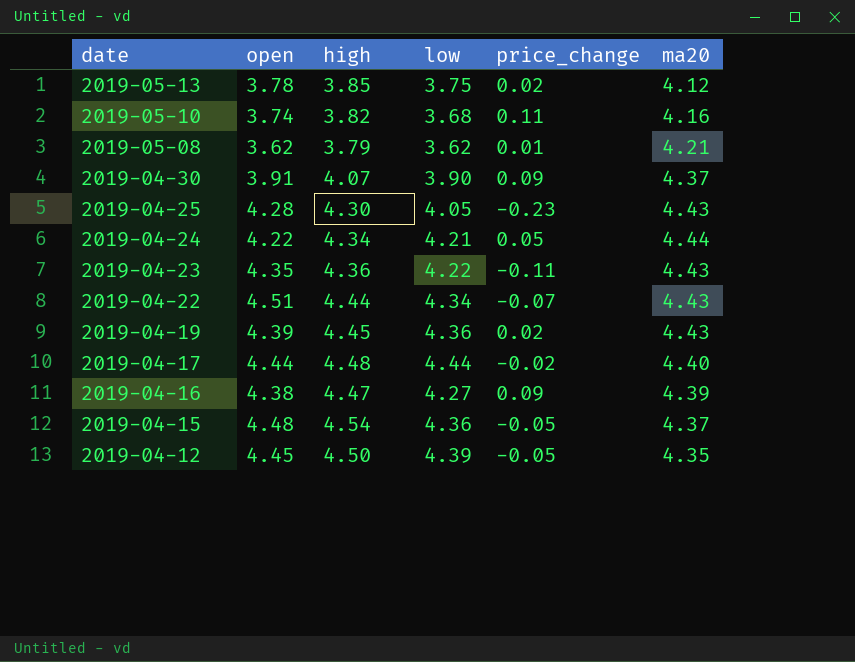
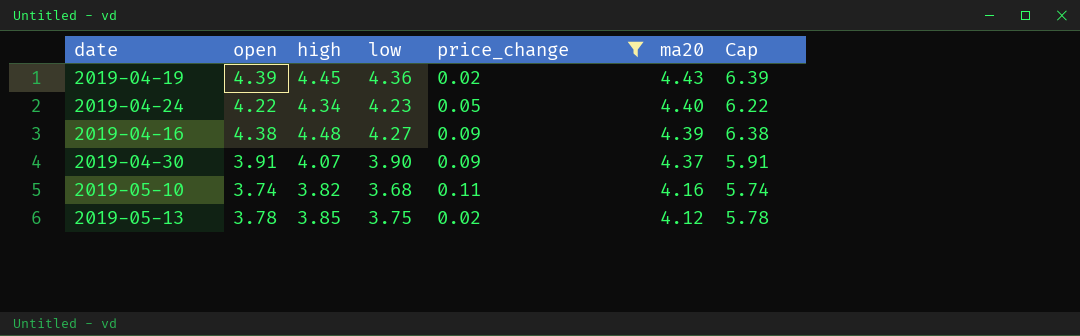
filter: none -> price_change >= 0.02
row order: date descending -> ma20 descending
column Cap | formula: none -> [open] + 2
2019-04-24 | low: 4.21 -> 4.23
2019-04-24 | ma20: 4.44 -> 4.40
2019-04-16 | high: 4.47 -> 4.48

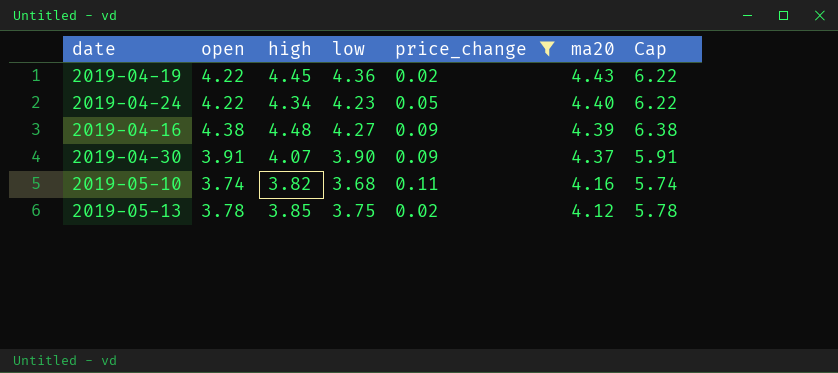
2019-04-19 | open: 4.39 -> 4.22
2019-04-19 | Cap: 6.39 -> 6.22

